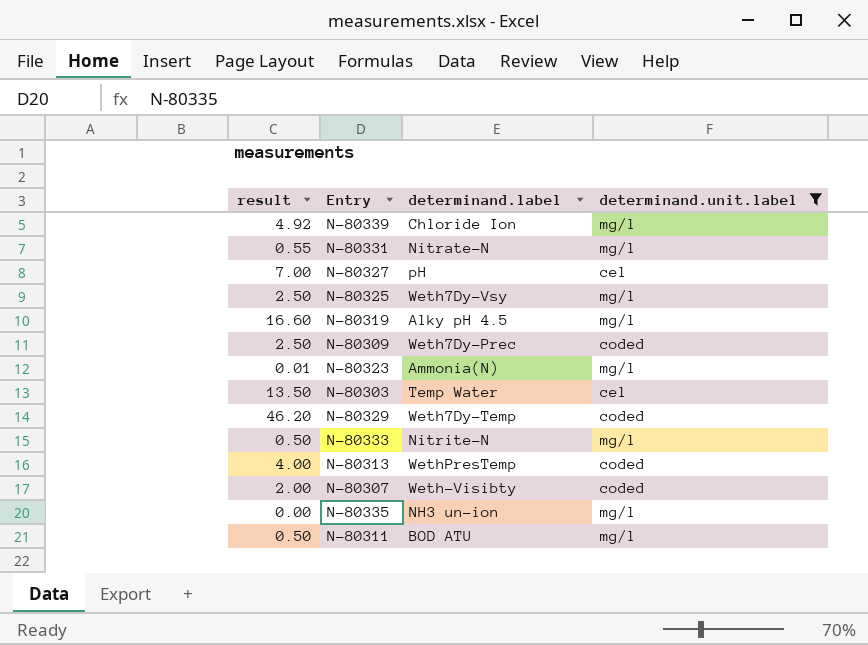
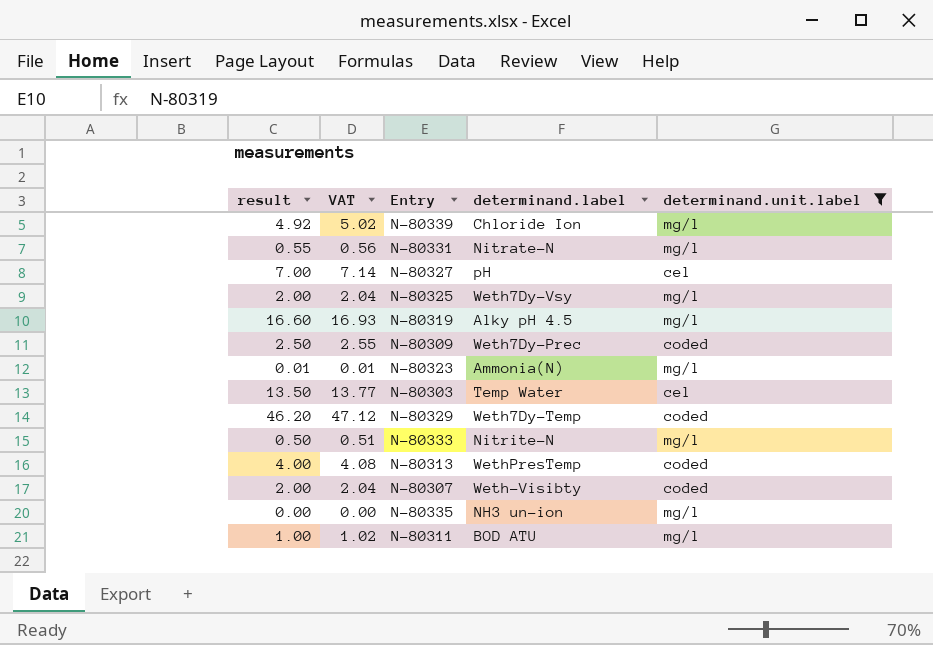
column VAT | formula: none -> [result] * 1.02
N-80325 | result: 2.50 -> 2.00
N-80311 | result: 0.50 -> 1.00

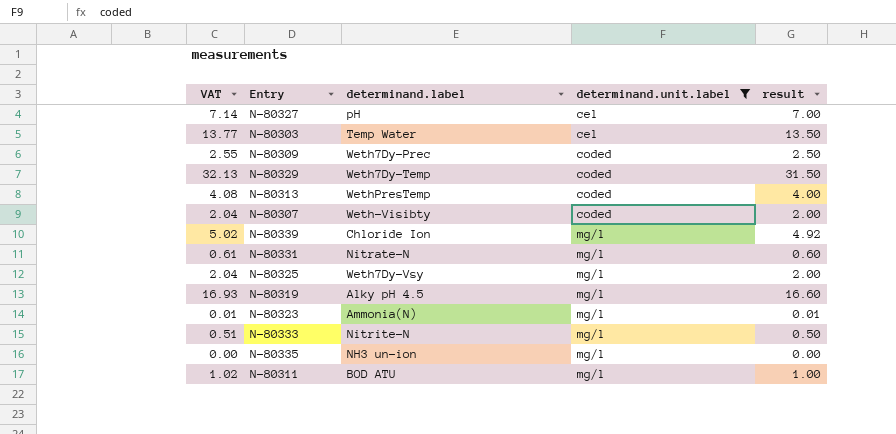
row order: none -> determinand.unit.label ascending
column result | position: 1 -> 5
N-80329 | VAT: 47.12 -> 32.13
N-80329 | result: 46.20 -> 31.50
N-80331 | VAT: 0.56 -> 0.61
N-80331 | result: 0.55 -> 0.60

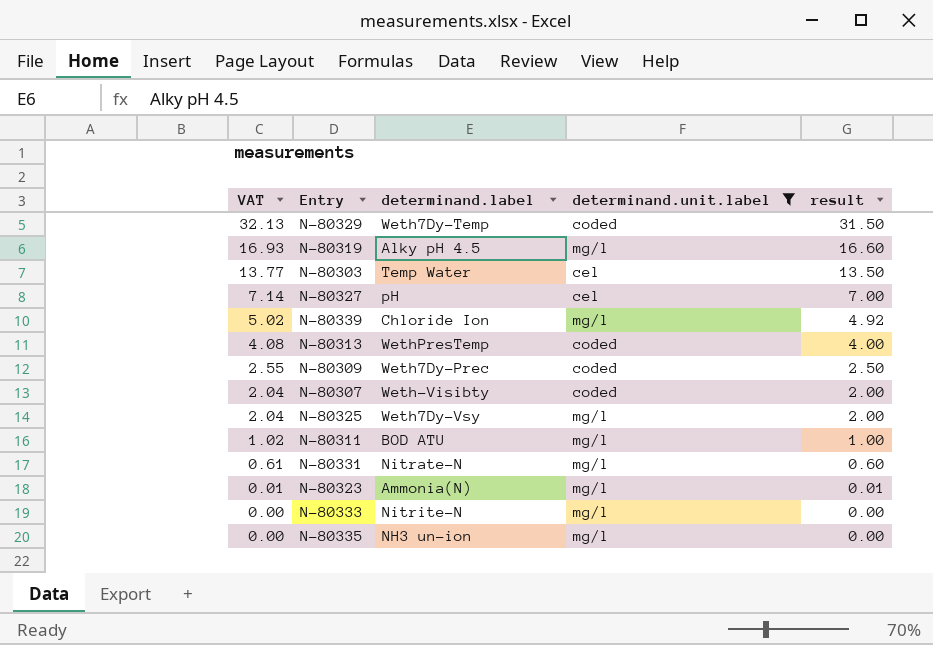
row order: determinand.unit.label ascending -> VAT descending
N-80333 | VAT: 0.51 -> 0.00
N-80333 | result: 0.50 -> 0.00

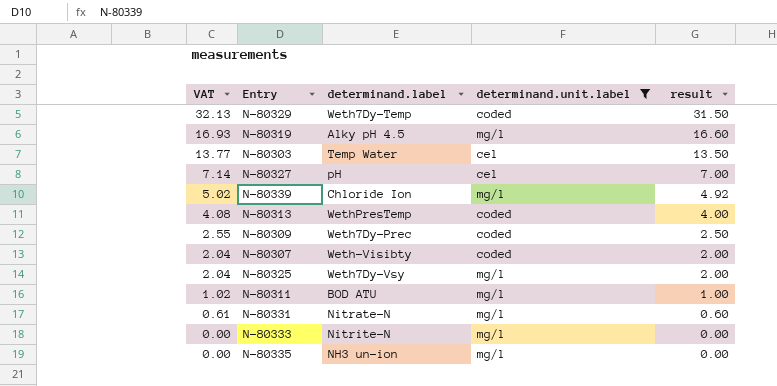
row N-80323: 0.01 | Ammonia(N) | mg/l | 0.01 -> none

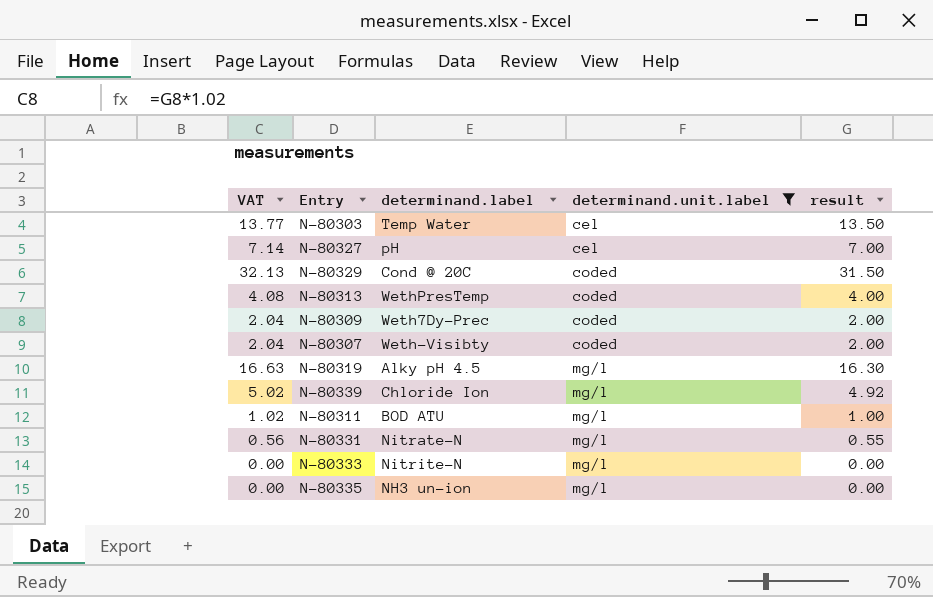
row order: VAT descending -> determinand.unit.label ascending
row N-80325: 2.04 | Weth7Dy-Vsy | mg/l | 2.00 -> none
N-80329 | determinand.label: Weth7Dy-Temp -> Cond @ 20C
N-80309 | VAT: 2.55 -> 2.04
N-80309 | result: 2.50 -> 2.00
N-80319 | VAT: 16.93 -> 16.63
N-80319 | result: 16.60 -> 16.30
N-80331 | VAT: 0.61 -> 0.56
N-80331 | result: 0.60 -> 0.55

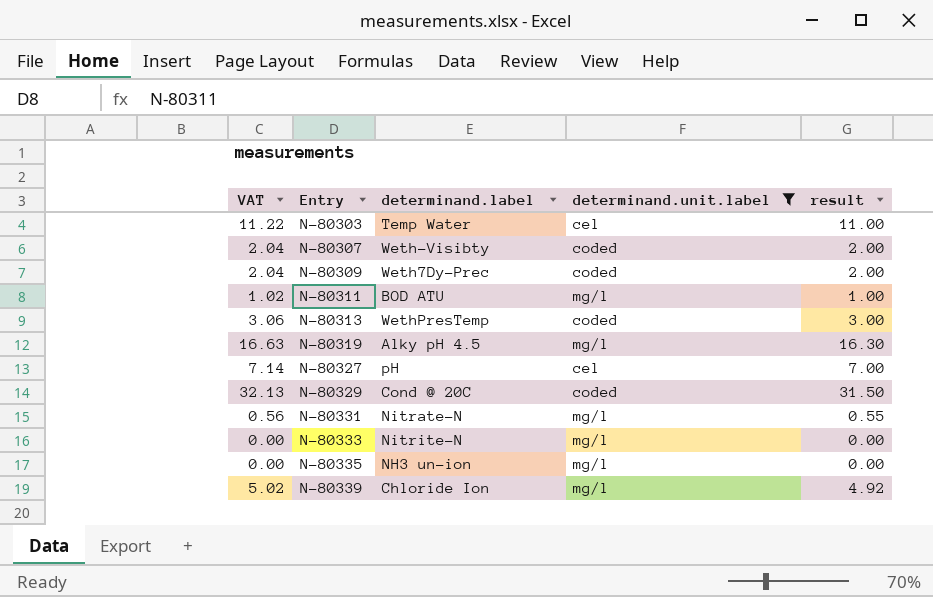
row order: determinand.unit.label ascending -> Entry ascending
N-80303 | VAT: 13.77 -> 11.22
N-80303 | result: 13.50 -> 11.00
N-80313 | VAT: 4.08 -> 3.06
N-80313 | result: 4.00 -> 3.00

